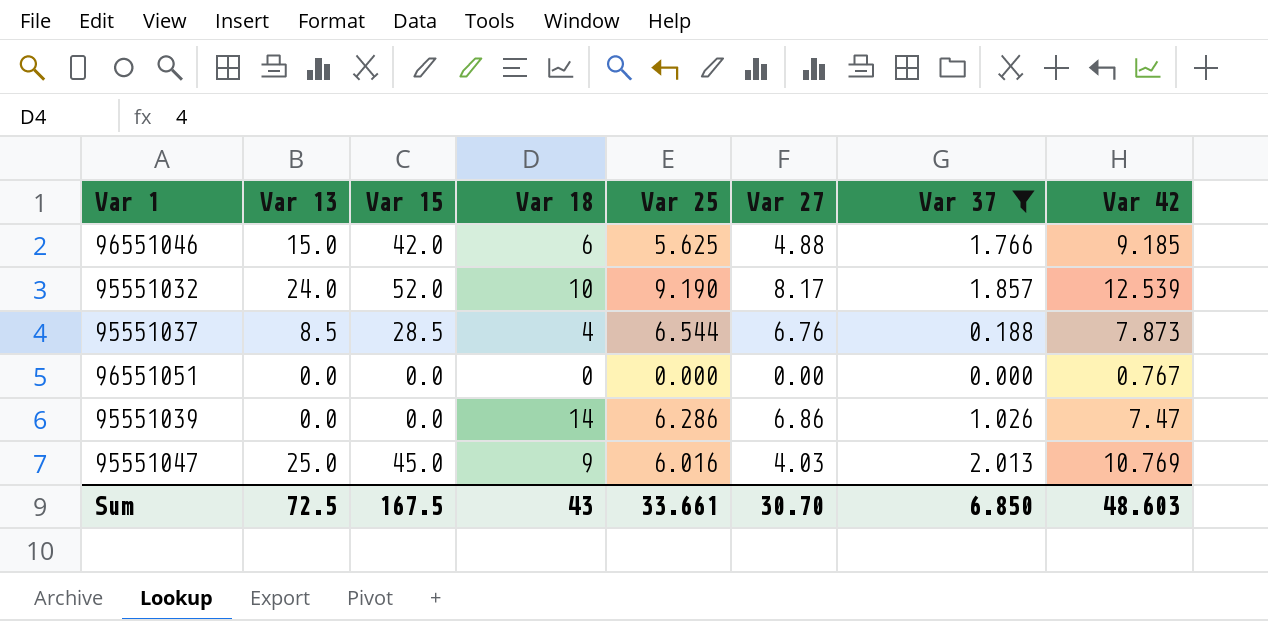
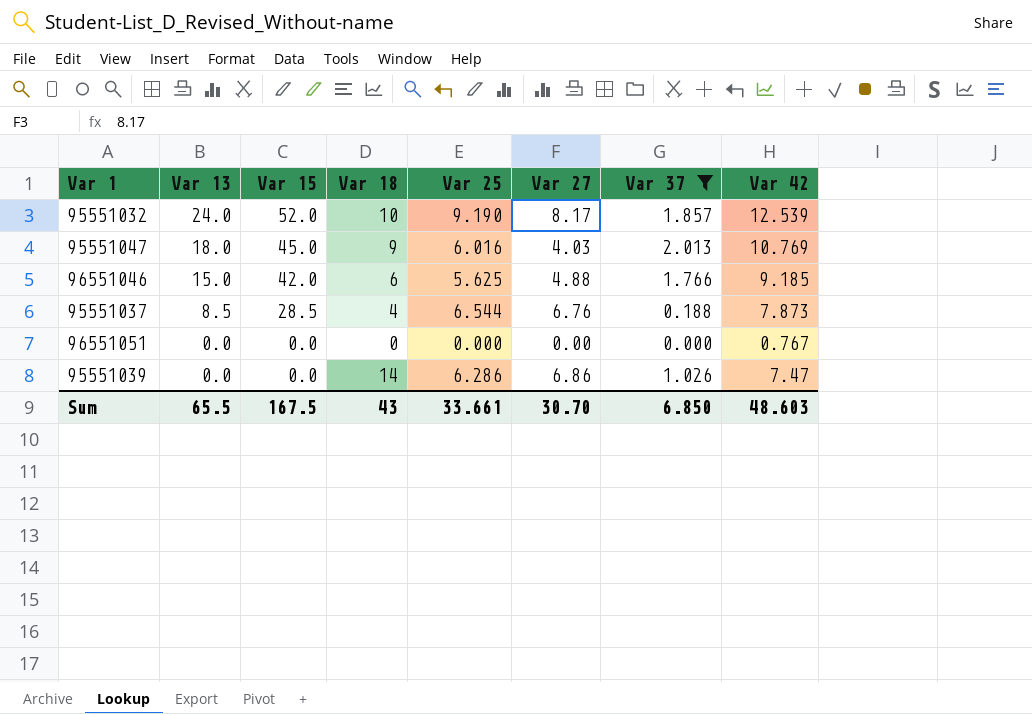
row order: none -> Var 13 descending
95551047 | Var 13: 25.0 -> 18.0
Sum | Var 13: 72.5 -> 65.5

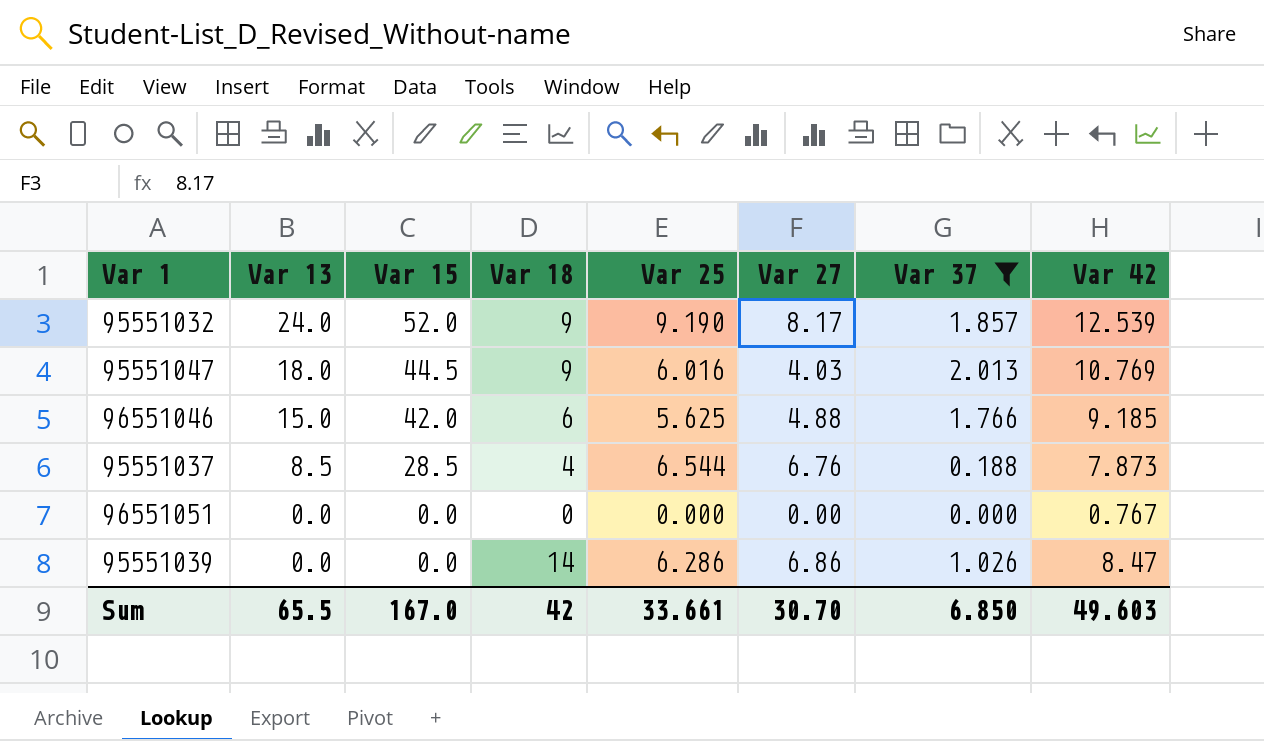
95551032 | Var 18: 10 -> 9
95551047 | Var 15: 45.0 -> 44.5
95551039 | Var 42: 7.47 -> 8.47
Sum | Var 15: 167.5 -> 167.0
Sum | Var 18: 43 -> 42
Sum | Var 42: 48.603 -> 49.603

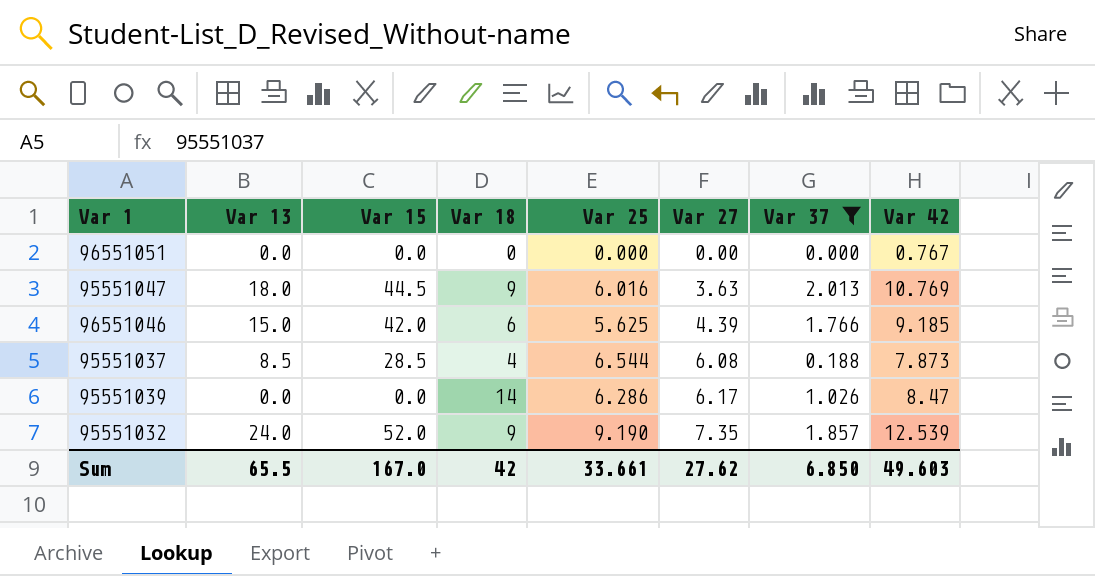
row order: Var 13 descending -> Var 27 ascending
95551047 | Var 27: 4.03 -> 3.63
96551046 | Var 27: 4.88 -> 4.39
95551037 | Var 27: 6.76 -> 6.08
95551039 | Var 27: 6.86 -> 6.17
95551032 | Var 27: 8.17 -> 7.35
Sum | Var 27: 30.70 -> 27.62

